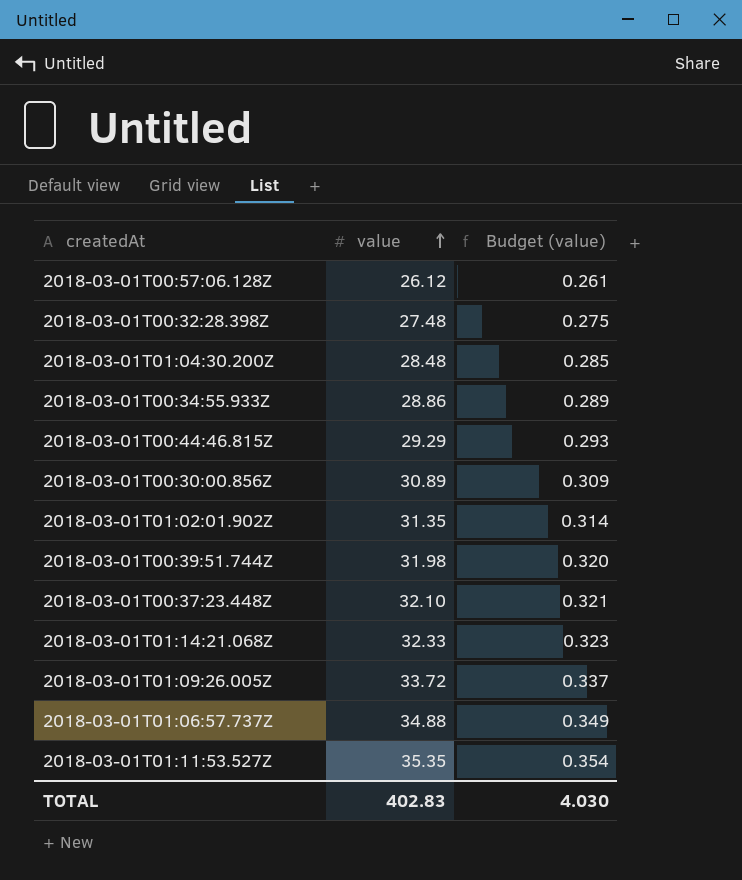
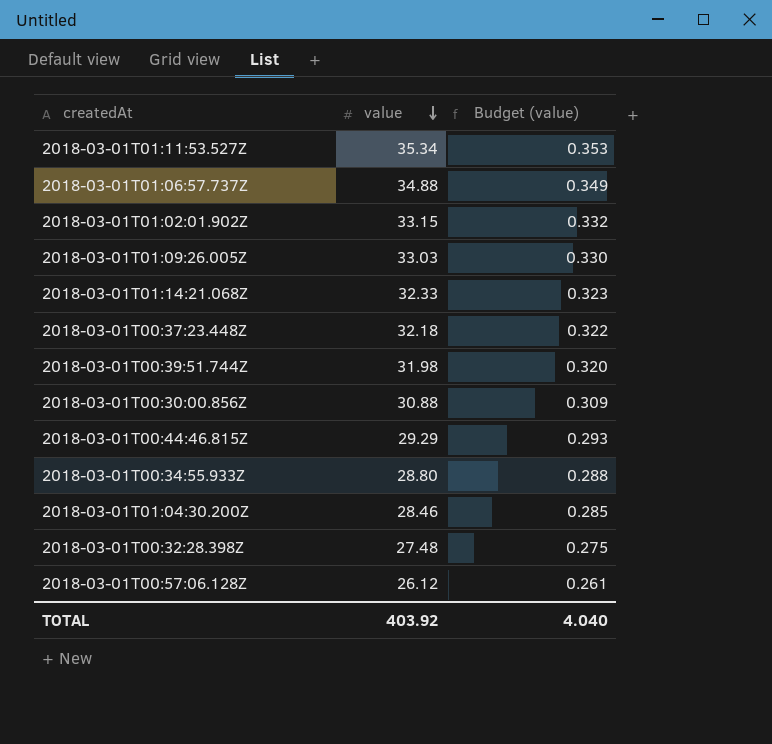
row order: value ascending -> value descending
2018-03-01T01:11:53.527Z | value: 35.35 -> 35.34
2018-03-01T01:11:53.527Z | Budget (value): 0.354 -> 0.353
2018-03-01T01:02:01.902Z | value: 31.35 -> 33.15
2018-03-01T01:02:01.902Z | Budget (value): 0.314 -> 0.332
2018-03-01T01:09:26.005Z | value: 33.72 -> 33.03
2018-03-01T01:09:26.005Z | Budget (value): 0.337 -> 0.330
2018-03-01T00:37:23.448Z | value: 32.10 -> 32.18
2018-03-01T00:37:23.448Z | Budget (value): 0.321 -> 0.322
2018-03-01T00:30:00.856Z | value: 30.89 -> 30.88
2018-03-01T00:34:55.933Z | value: 28.86 -> 28.80
2018-03-01T00:34:55.933Z | Budget (value): 0.289 -> 0.288
2018-03-01T01:04:30.200Z | value: 28.48 -> 28.46
TOTAL | value: 402.83 -> 403.92
TOTAL | Budget (value): 4.030 -> 4.040

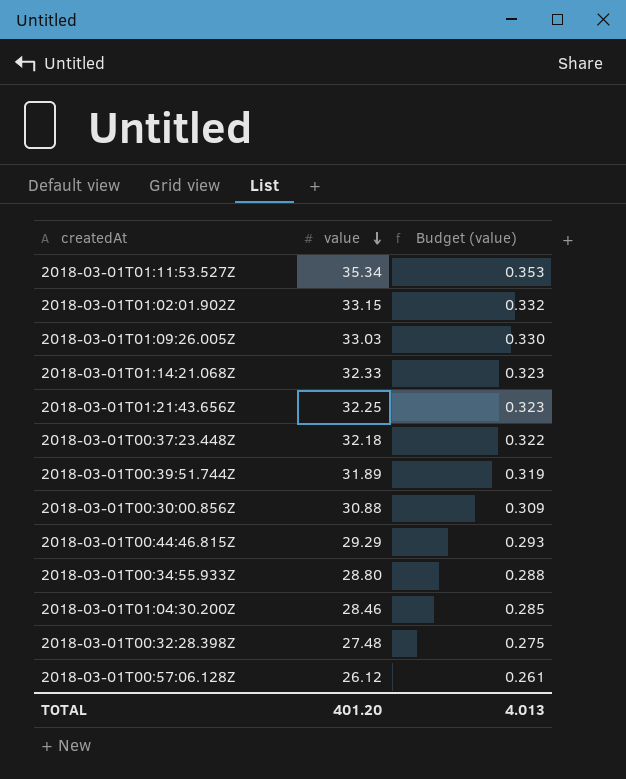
row 2018-03-01T01:06:57.737Z: 34.88 | 0.349 -> none
row 2018-03-01T01:21:43.656Z: none -> 32.25 | 0.323
2018-03-01T00:39:51.744Z | value: 31.98 -> 31.89
2018-03-01T00:39:51.744Z | Budget (value): 0.320 -> 0.319
TOTAL | value: 403.92 -> 401.20
TOTAL | Budget (value): 4.040 -> 4.013

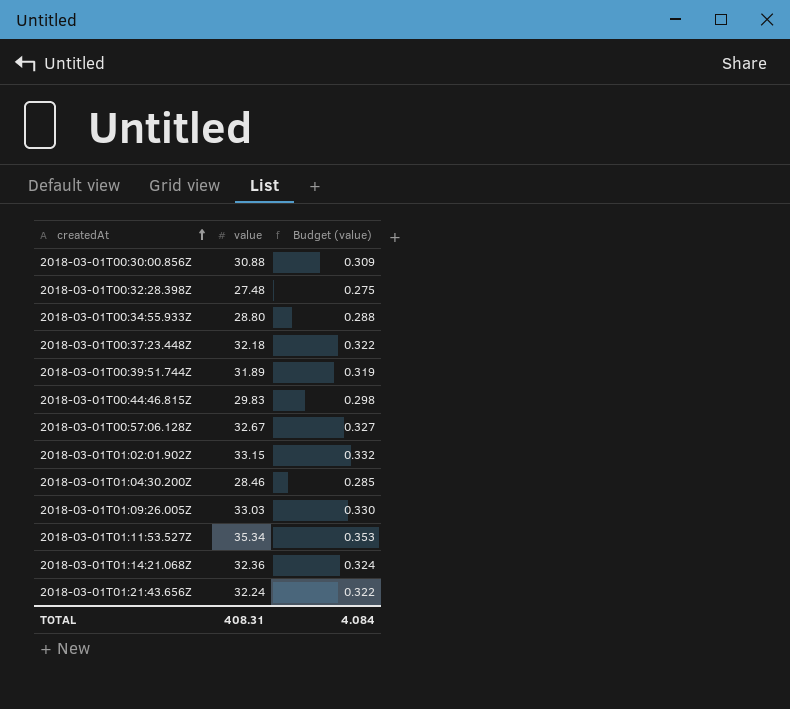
row order: value descending -> createdAt ascending
2018-03-01T00:44:46.815Z | value: 29.29 -> 29.83
2018-03-01T00:44:46.815Z | Budget (value): 0.293 -> 0.298
2018-03-01T00:57:06.128Z | value: 26.12 -> 32.67
2018-03-01T00:57:06.128Z | Budget (value): 0.261 -> 0.327
2018-03-01T01:14:21.068Z | value: 32.33 -> 32.36
2018-03-01T01:14:21.068Z | Budget (value): 0.323 -> 0.324
2018-03-01T01:21:43.656Z | value: 32.25 -> 32.24
2018-03-01T01:21:43.656Z | Budget (value): 0.323 -> 0.322
TOTAL | value: 401.20 -> 408.31
TOTAL | Budget (value): 4.013 -> 4.084

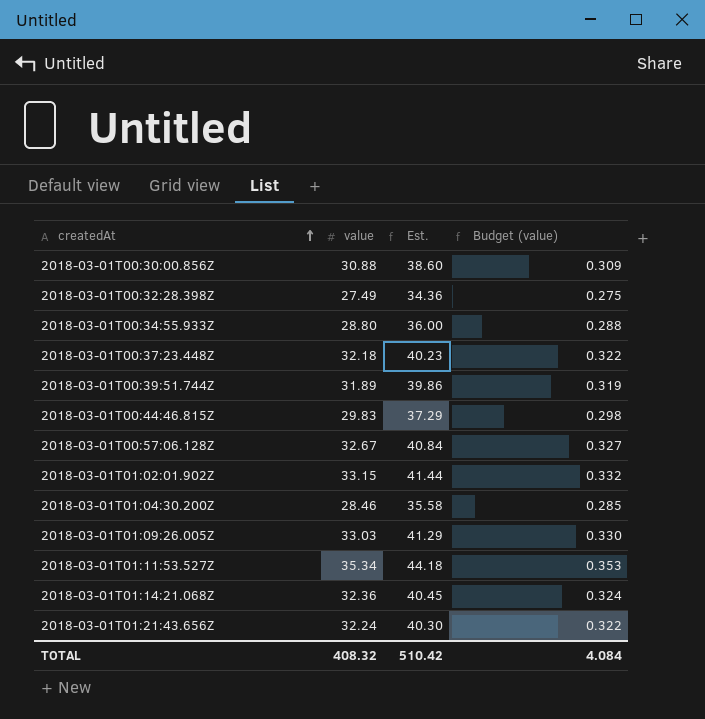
column Est. | formula: none -> [value] * 1.25
2018-03-01T00:32:28.398Z | value: 27.48 -> 27.49
TOTAL | value: 408.31 -> 408.32

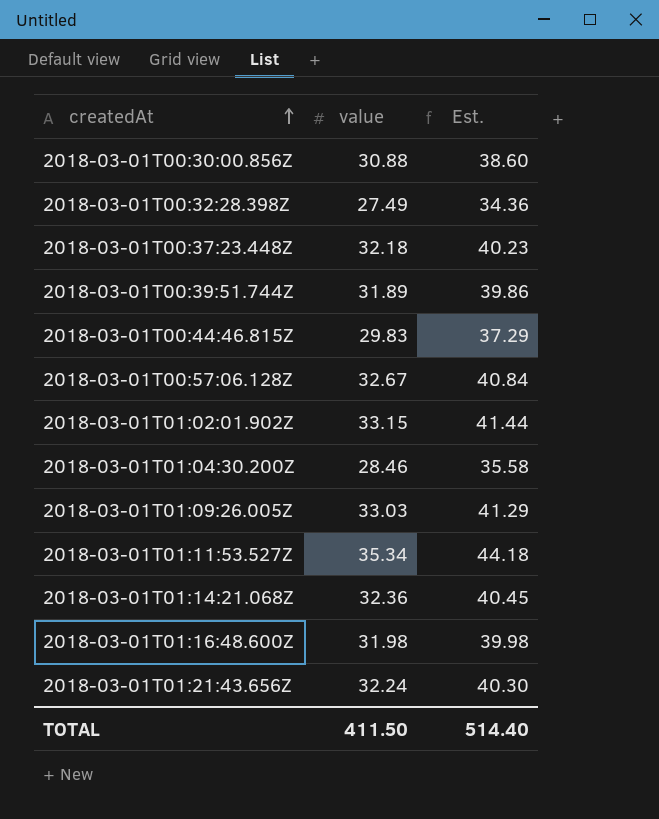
column Budget (value) | formula: [value] * 0.01 -> none
row 2018-03-01T00:34:55.933Z: 28.80 | 36.00 | 0.288 -> none
row 2018-03-01T01:16:48.600Z: none -> 31.98 | 39.98
TOTAL | value: 408.32 -> 411.50
TOTAL | Est.: 510.42 -> 514.40

